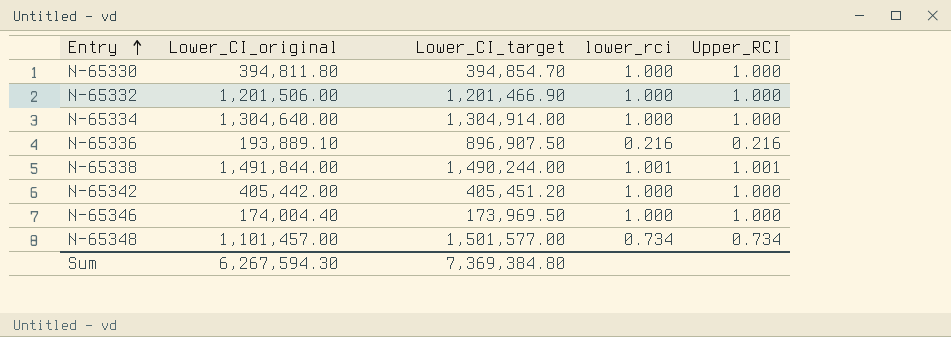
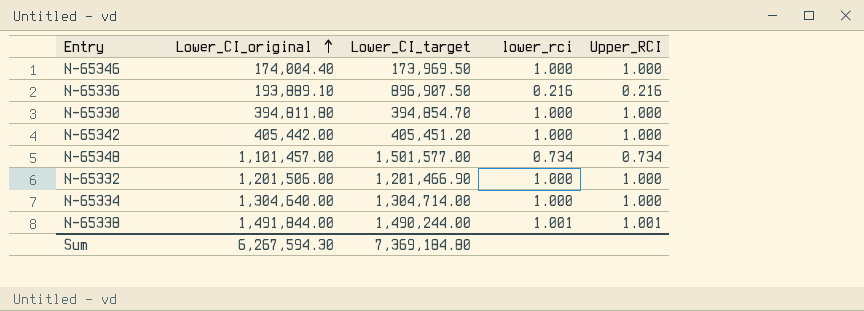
row order: Entry ascending -> Lower_CI_original ascending
N-65334 | Lower_CI_target: 1,304,914.00 -> 1,304,714.00
Sum | Lower_CI_target: 7,369,384.80 -> 7,369,184.80

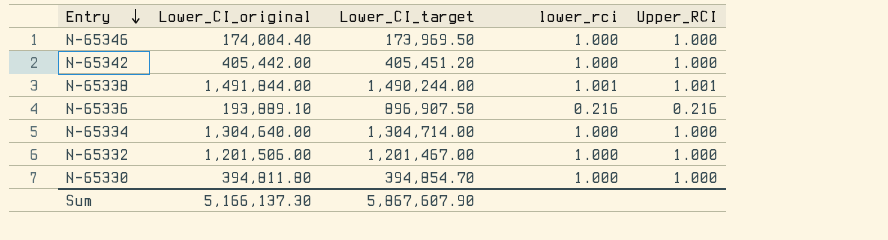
row order: Lower_CI_original ascending -> Entry descending
row N-65348: 1,101,457.00 | 1,501,577.00 | 0.734 | 0.734 -> none
N-65332 | Lower_CI_target: 1,201,466.90 -> 1,201,467.00
Sum | Lower_CI_original: 6,267,594.30 -> 5,166,137.30
Sum | Lower_CI_target: 7,369,184.80 -> 5,867,607.90

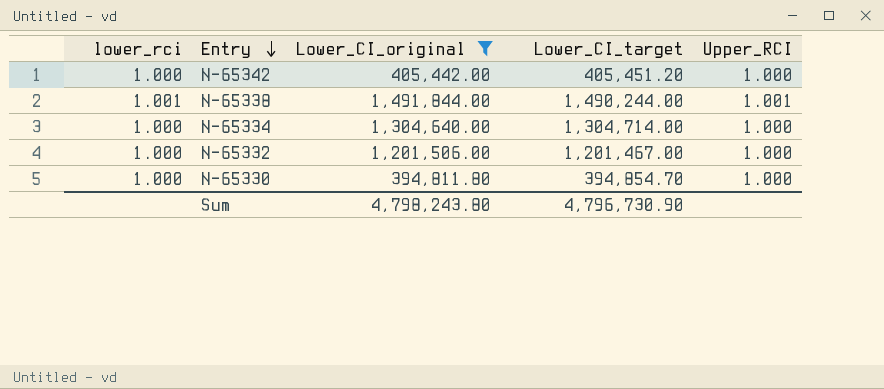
filter: none -> Lower_CI_original >= 394,811.80
column lower_rci | position: 4 -> 1
Sum | Lower_CI_original: 5,166,137.30 -> 4,798,243.80
Sum | Lower_CI_target: 5,867,607.90 -> 4,796,730.90

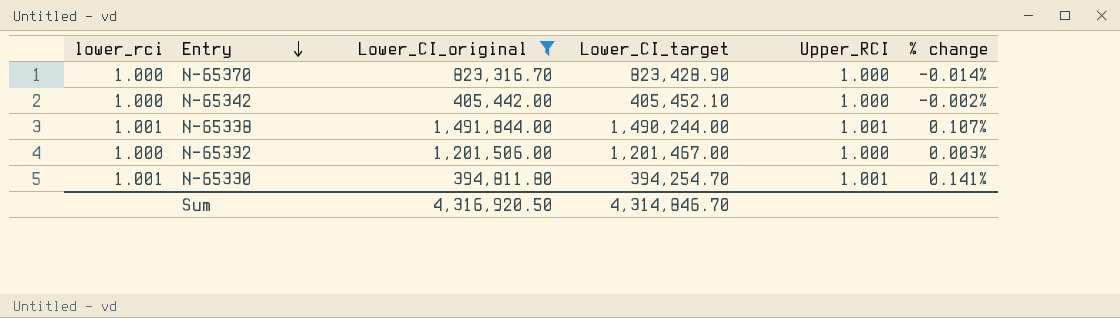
column % change | formula: none -> ([Lower_CI_original] - [Lower_CI_target]) / [Lower_CI_target]
row N-65334: 1.000 | 1,304,640.00 | 1,304,714.00 | 1.000 -> none
row N-65370: none -> 1.000 | 823,316.70 | 823,428.90 | 1.000 | -0.014%
N-65342 | Lower_CI_target: 405,451.20 -> 405,452.10
N-65330 | lower_rci: 1.000 -> 1.001
N-65330 | Lower_CI_target: 394,854.70 -> 394,254.70
N-65330 | Upper_RCI: 1.000 -> 1.001
Sum | Lower_CI_original: 4,798,243.80 -> 4,316,920.50
Sum | Lower_CI_target: 4,796,730.90 -> 4,314,846.70

